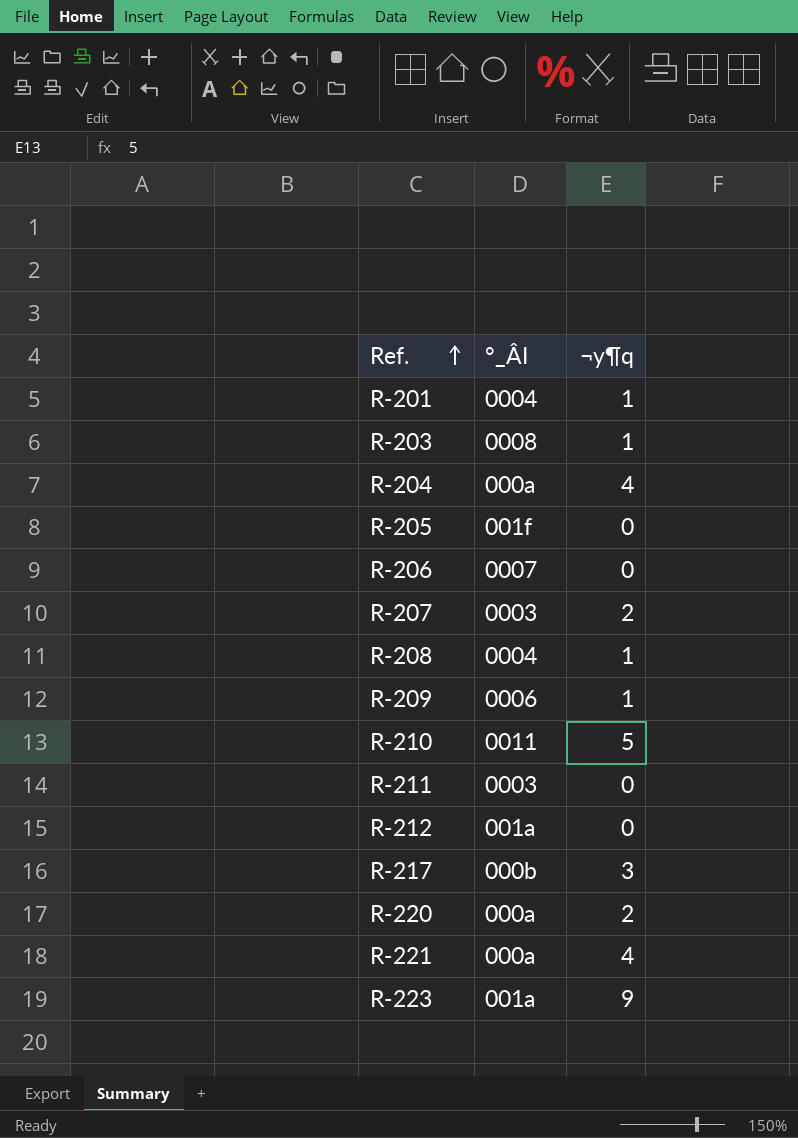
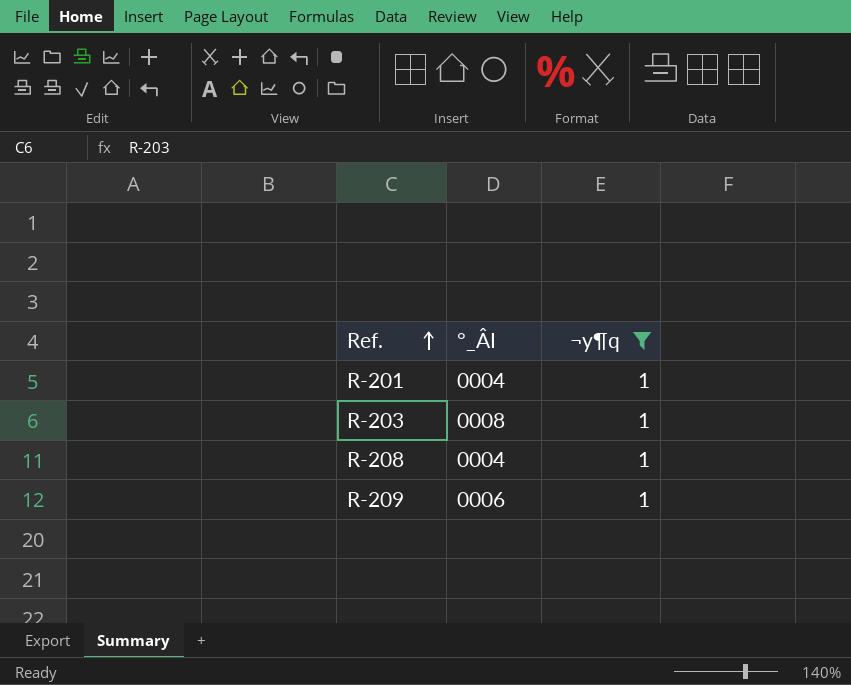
filter: none -> ¬y¶q = 1

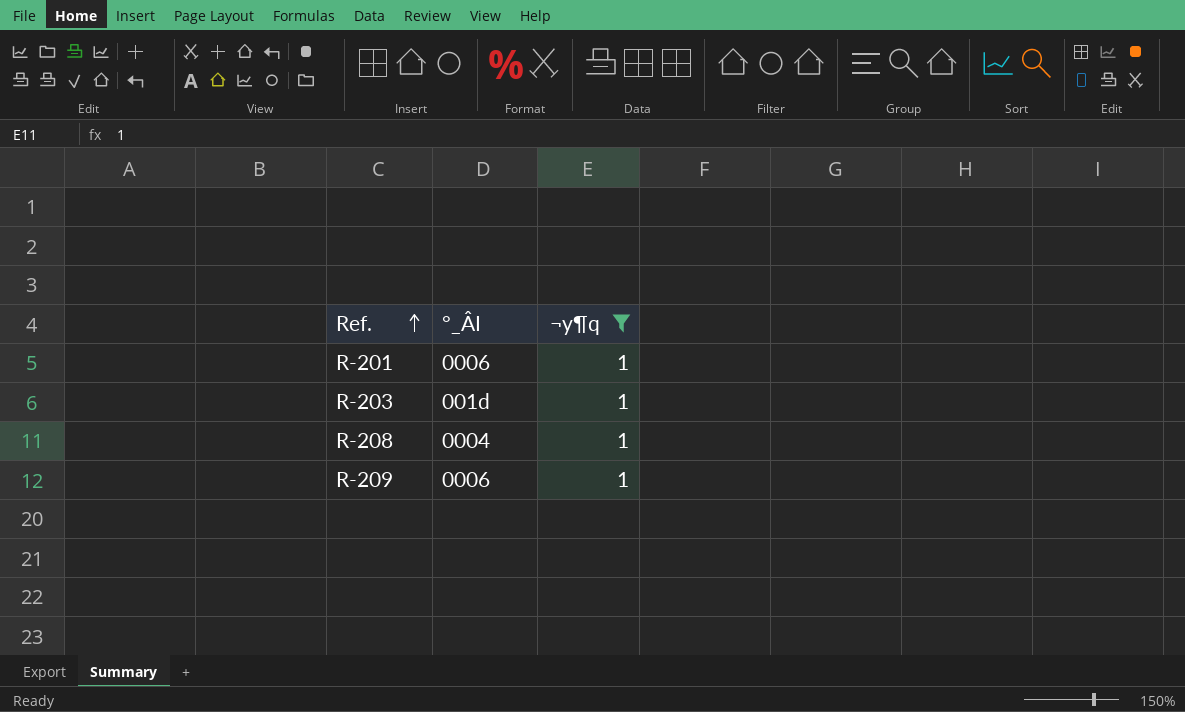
R-201 | °_ÂI: 0004 -> 0006
R-203 | °_ÂI: 0008 -> 001d

